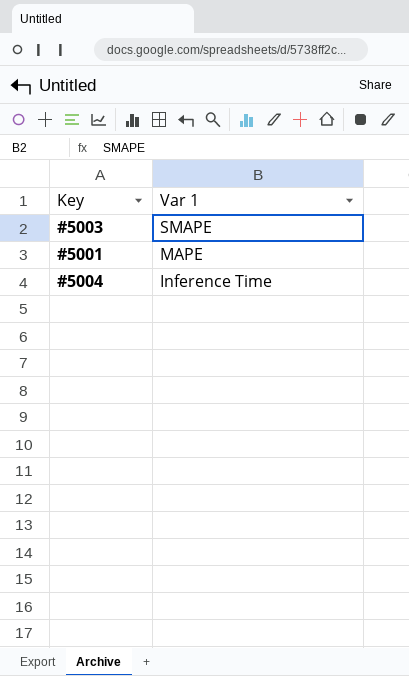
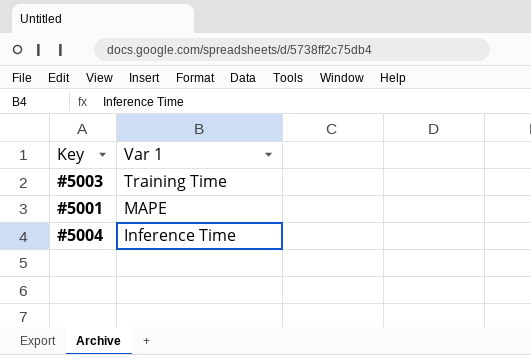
#5003 | Var 1: SMAPE -> Training Time

